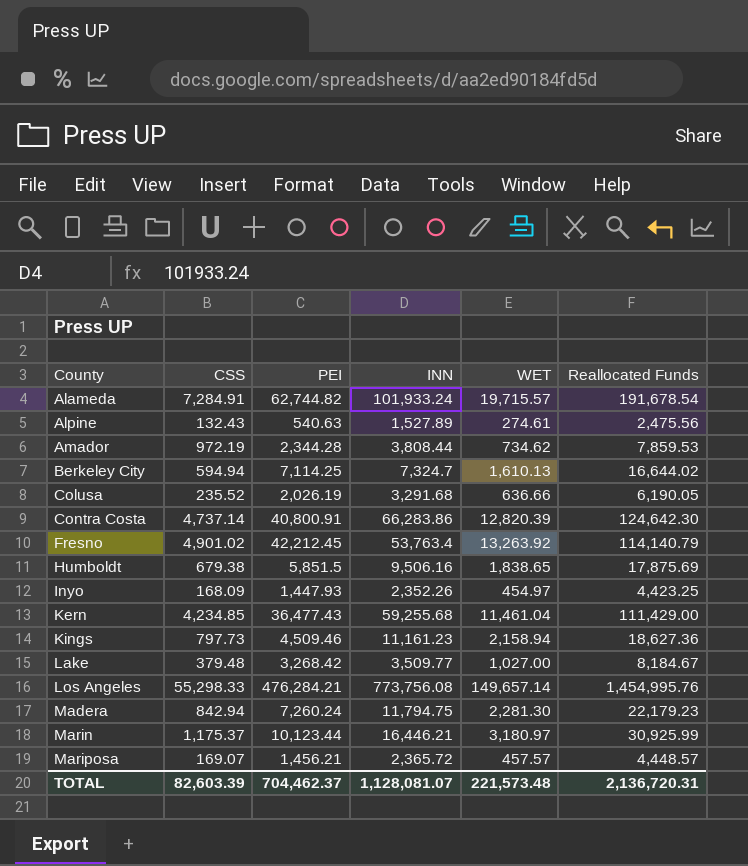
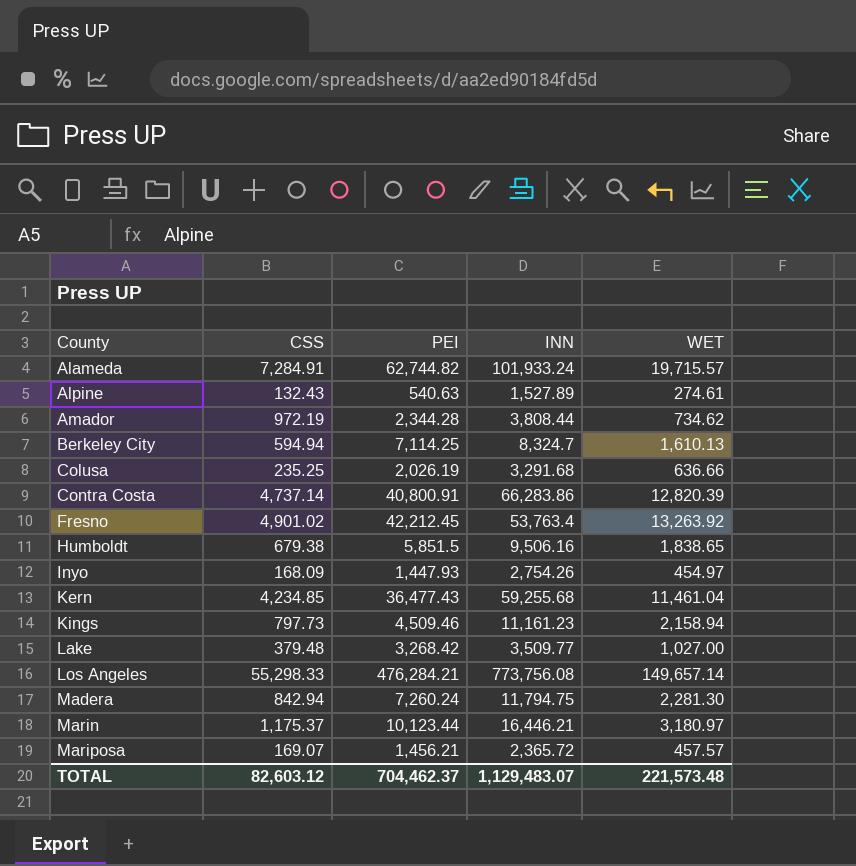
column Reallocated Funds | formula: [CSS] + [PEI] + [INN] + [WET] -> none
Berkeley City | INN: 7,324.7 -> 8,324.7
Colusa | CSS: 235.52 -> 235.25
Inyo | INN: 2,352.26 -> 2,754.26
TOTAL | CSS: 82,603.39 -> 82,603.12
TOTAL | INN: 1,128,081.07 -> 1,129,483.07

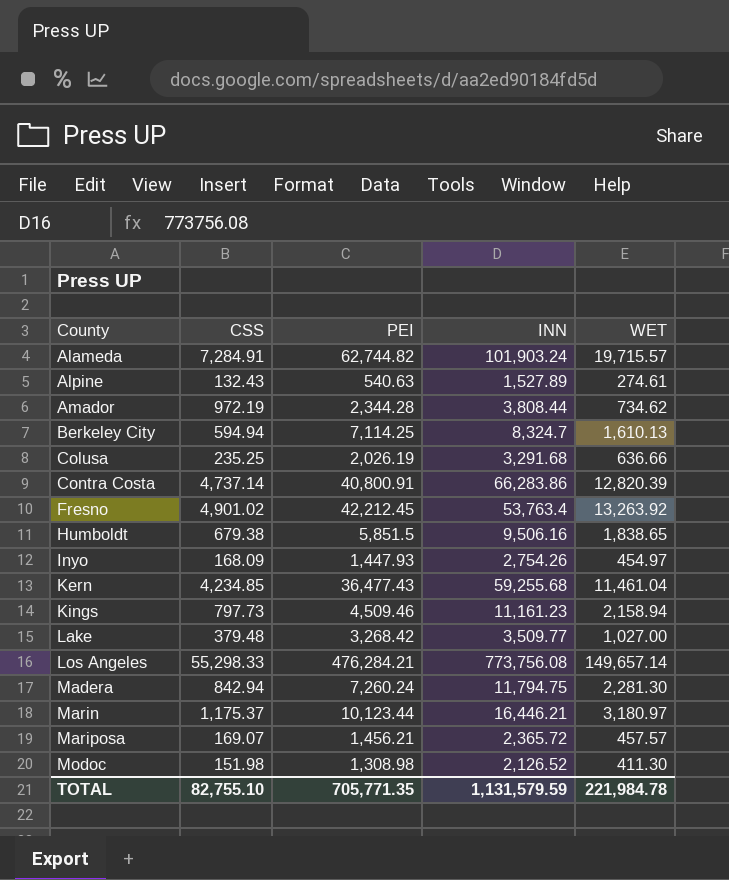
Alameda | INN: 101,933.24 -> 101,903.24
row Modoc: none -> 151.98 | 1,308.98 | 2,126.52 | 411.30
TOTAL | CSS: 82,603.12 -> 82,755.10
TOTAL | PEI: 704,462.37 -> 705,771.35
TOTAL | INN: 1,129,483.07 -> 1,131,579.59
TOTAL | WET: 221,573.48 -> 221,984.78

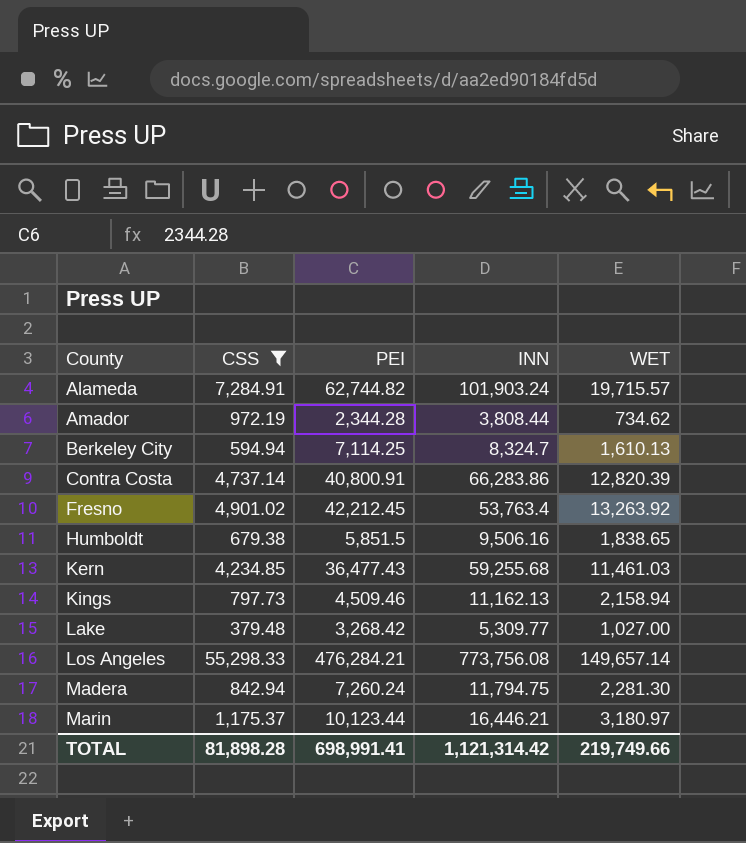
filter: none -> CSS >= 379.48
Kern | WET: 11,461.04 -> 11,461.03
Kings | INN: 11,161.23 -> 11,162.13
Lake | INN: 3,509.77 -> 5,309.77
TOTAL | CSS: 82,755.10 -> 81,898.28
TOTAL | PEI: 705,771.35 -> 698,991.41
TOTAL | INN: 1,131,579.59 -> 1,121,314.42
TOTAL | WET: 221,984.78 -> 219,749.66

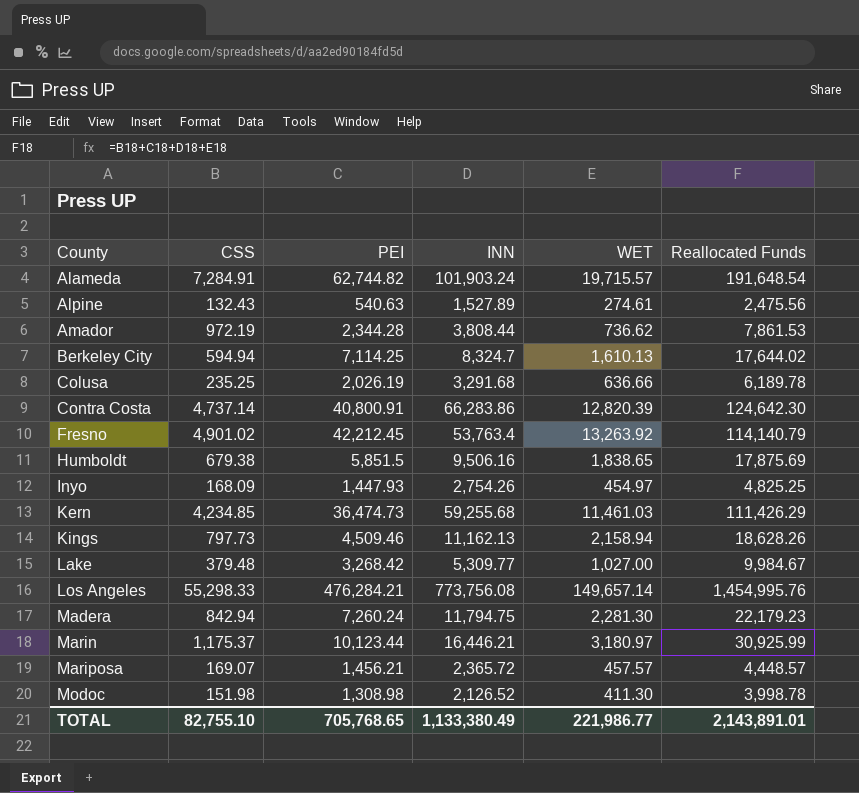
filter: CSS >= 379.48 -> none
column Reallocated Funds | formula: none -> [CSS] + [PEI] + [INN] + [WET]
Amador | WET: 734.62 -> 736.62
Kern | PEI: 36,477.43 -> 36,474.73
TOTAL | CSS: 81,898.28 -> 82,755.10
TOTAL | PEI: 698,991.41 -> 705,768.65
TOTAL | INN: 1,121,314.42 -> 1,133,380.49
TOTAL | WET: 219,749.66 -> 221,986.77

